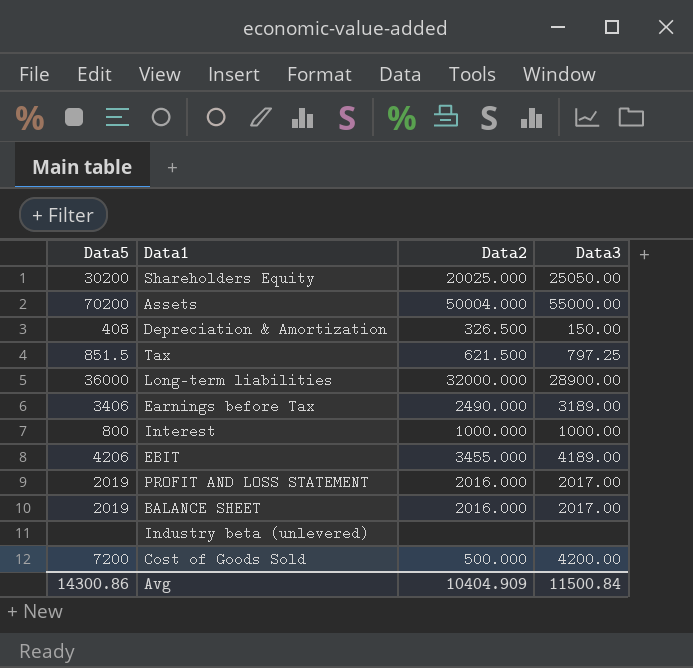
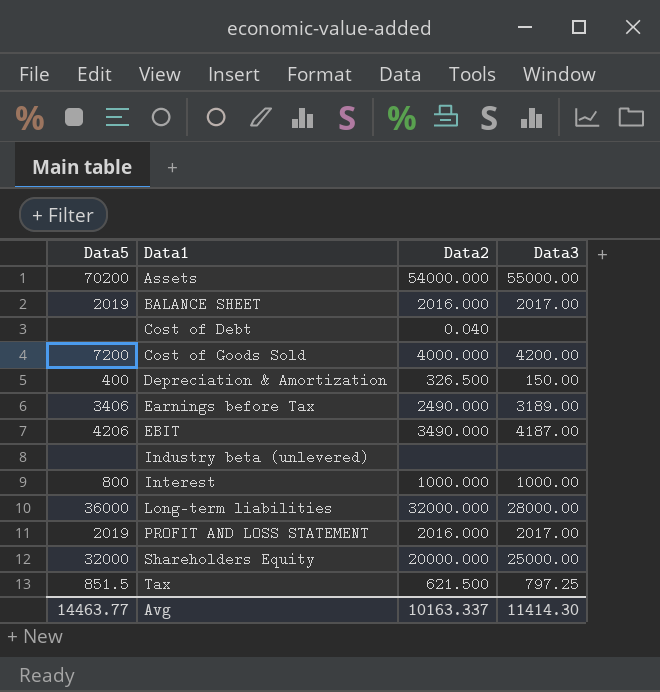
row order: none -> Data1 ascending
Assets | Data2: 50004.000 -> 54000.000
row Cost of Debt: none -> none | 0.040 | none
Cost of Goods Sold | Data2: 500.000 -> 4000.000
Depreciation & Amortization | Data5: 408 -> 400
EBIT | Data2: 3455.000 -> 3490.000
EBIT | Data3: 4189.00 -> 4187.00
Long-term liabilities | Data3: 28900.00 -> 28000.00
Shareholders Equity | Data5: 30200 -> 32000
Shareholders Equity | Data2: 20025.000 -> 20000.000
Shareholders Equity | Data3: 25050.00 -> 25000.00
Avg | Data5: 14300.86 -> 14463.77
Avg | Data2: 10404.909 -> 10163.337
Avg | Data3: 11500.84 -> 11414.30

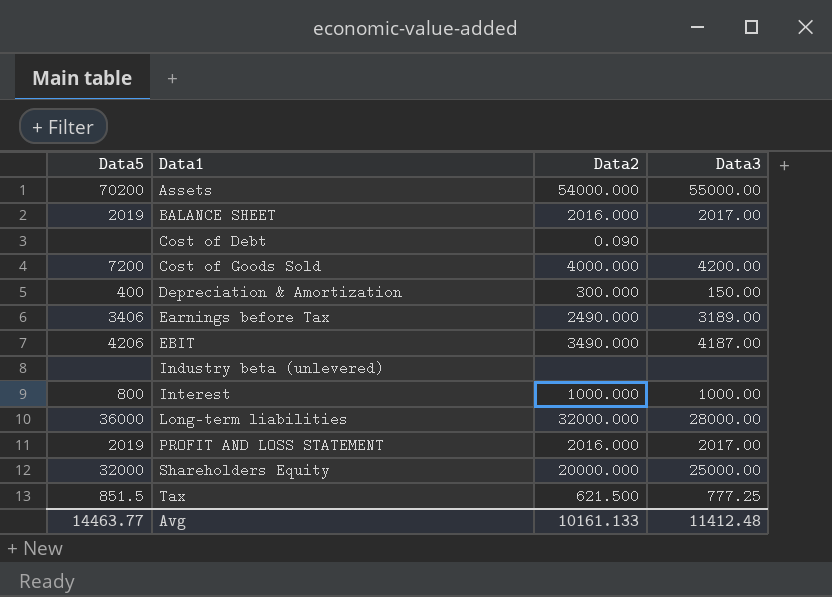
Cost of Debt | Data2: 0.040 -> 0.090
Depreciation & Amortization | Data2: 326.500 -> 300.000
Tax | Data3: 797.25 -> 777.25
Avg | Data2: 10163.337 -> 10161.133
Avg | Data3: 11414.30 -> 11412.48

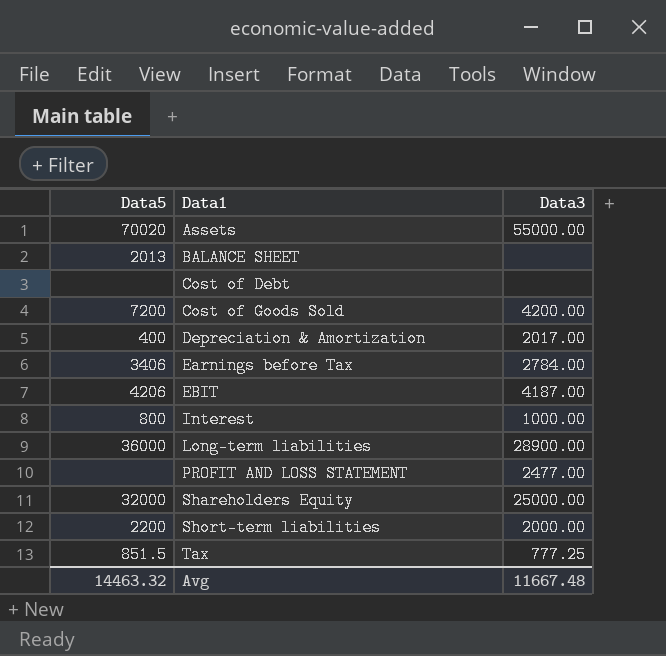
column Data2 | position: 3 -> none
row Industry beta (unlevered): none | none | none -> none
Assets | Data5: 70200 -> 70020
BALANCE SHEET | Data5: 2019 -> 2013
BALANCE SHEET | Data3: 2017.00 -> none
Depreciation & Amortization | Data3: 150.00 -> 2017.00
Earnings before Tax | Data3: 3189.00 -> 2784.00
Long-term liabilities | Data3: 28000.00 -> 28900.00
PROFIT AND LOSS STATEMENT | Data5: 2019 -> none
PROFIT AND LOSS STATEMENT | Data3: 2017.00 -> 2477.00
row Short-term liabilities: none -> 2200 | 2000.00
Avg | Data5: 14463.77 -> 14463.32
Avg | Data3: 11412.48 -> 11667.48

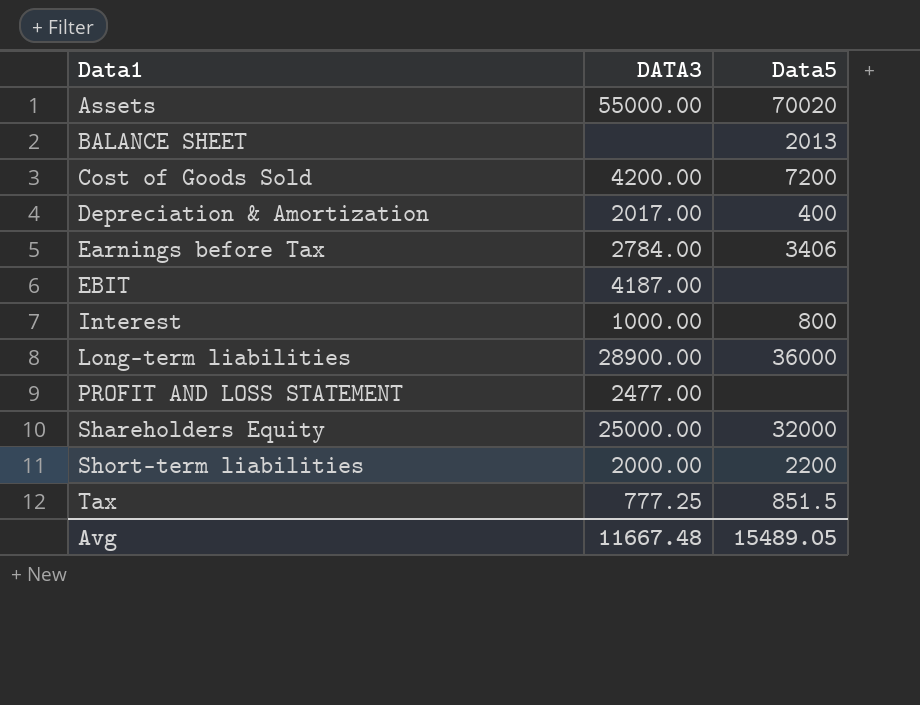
column name: Data3 -> DATA3
column Data5 | position: 1 -> 3
row Cost of Debt: none | none -> none
EBIT | Data5: 4206 -> none
Avg | Data5: 14463.32 -> 15489.05

